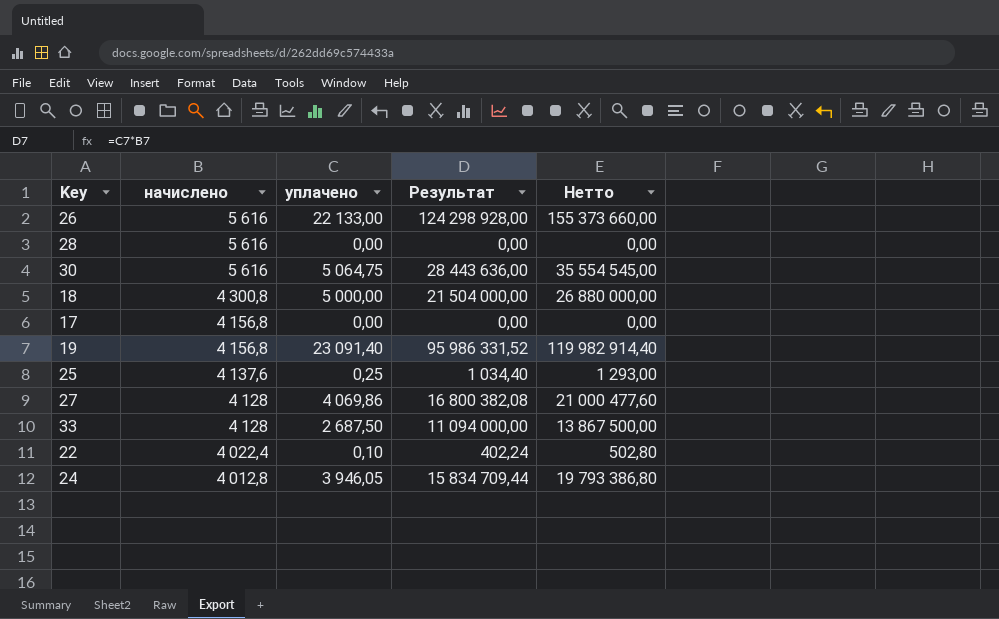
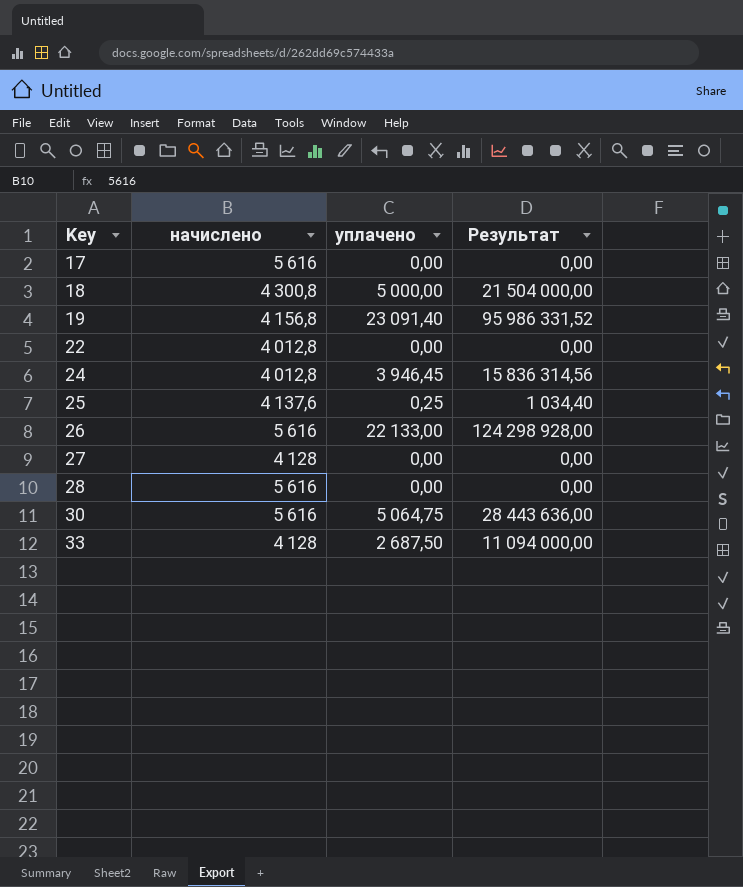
row order: начислено descending -> Key ascending
column Нетто | formula: [Результат] * 1,25 -> none
17 | начислено: 4 156,8 -> 5 616
22 | начислено: 4 022,4 -> 4 012,8
22 | уплачено: 0,10 -> 0,00
22 | Результат: 402,24 -> 0,00
24 | уплачено: 3 946,05 -> 3 946,45
24 | Результат: 15 834 709,44 -> 15 836 314,56
27 | уплачено: 4 069,86 -> 0,00
27 | Результат: 16 800 382,08 -> 0,00

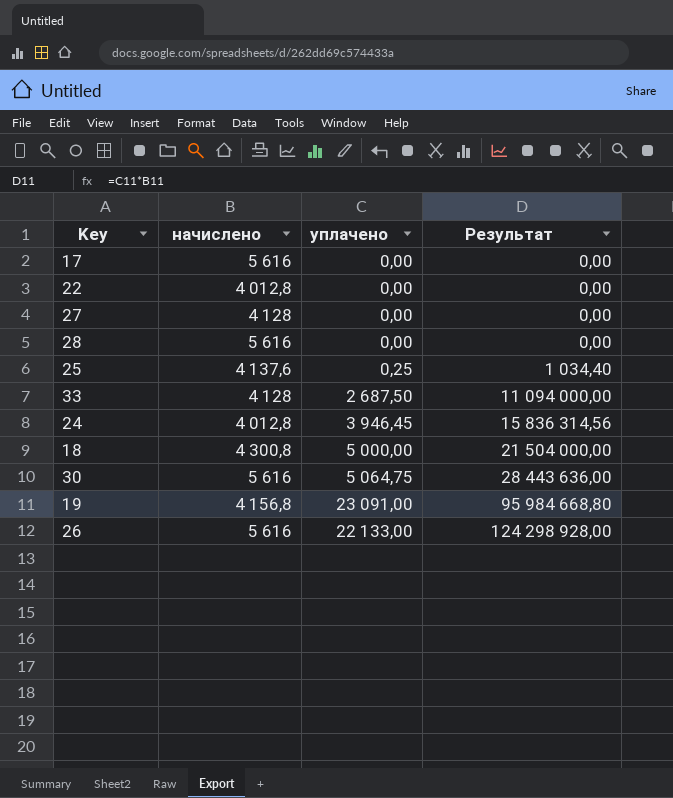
row order: Key ascending -> Результат ascending
19 | уплачено: 23 091,40 -> 23 091,00
19 | Результат: 95 986 331,52 -> 95 984 668,80

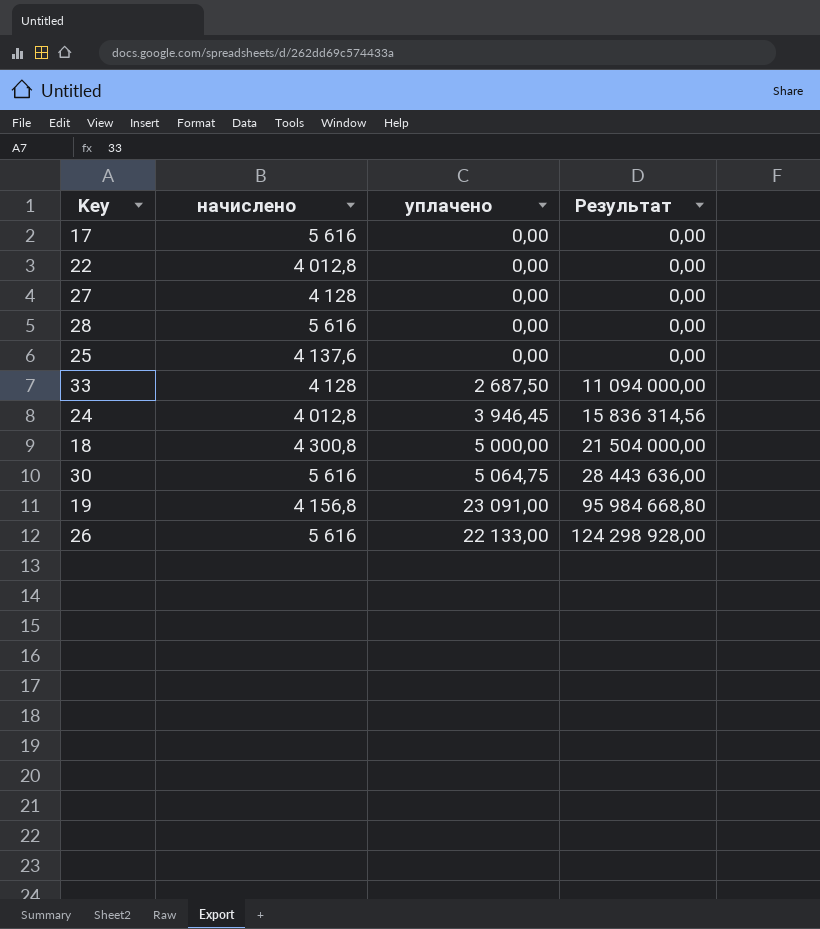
25 | уплачено: 0,25 -> 0,00
25 | Результат: 1 034,40 -> 0,00

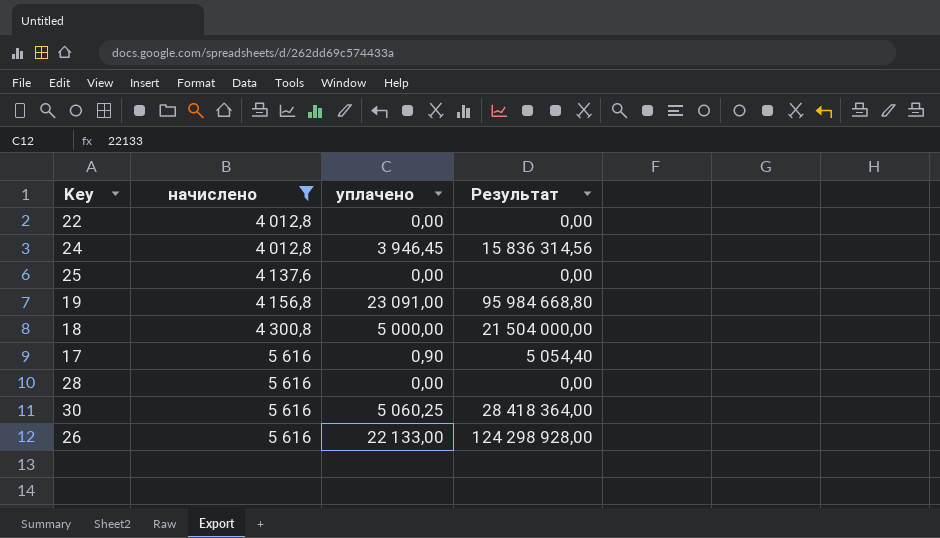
filter: none -> начислено != 4 128
row order: Результат ascending -> начислено ascending
17 | уплачено: 0,00 -> 0,90
17 | Результат: 0,00 -> 5 054,40
30 | уплачено: 5 064,75 -> 5 060,25
30 | Результат: 28 443 636,00 -> 28 418 364,00

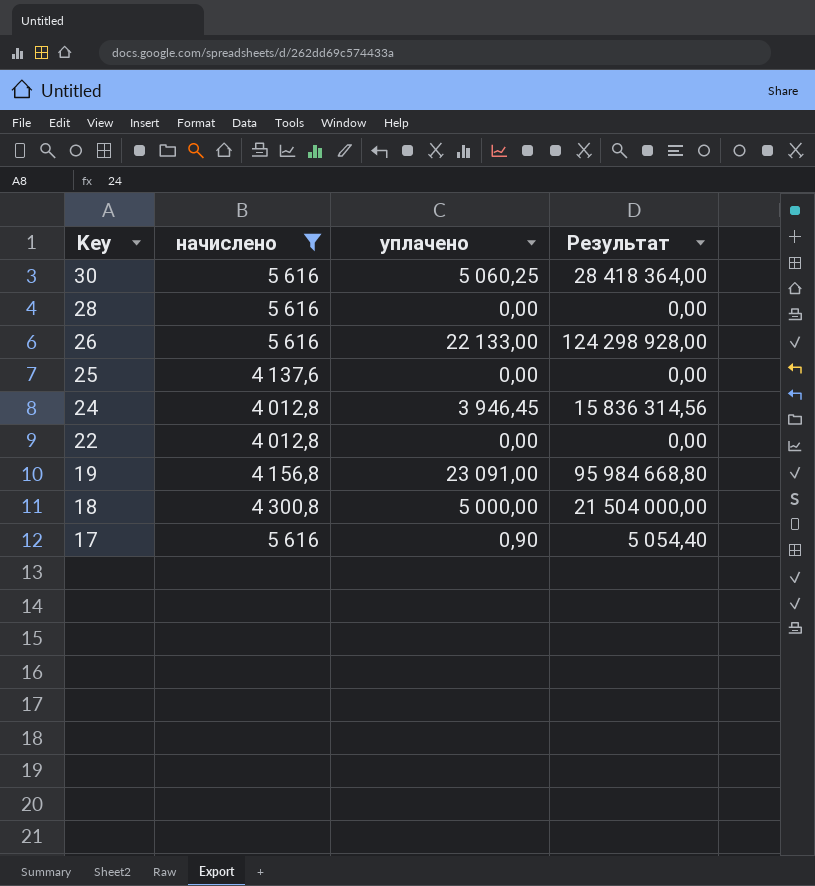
row order: начислено ascending -> Key descending

